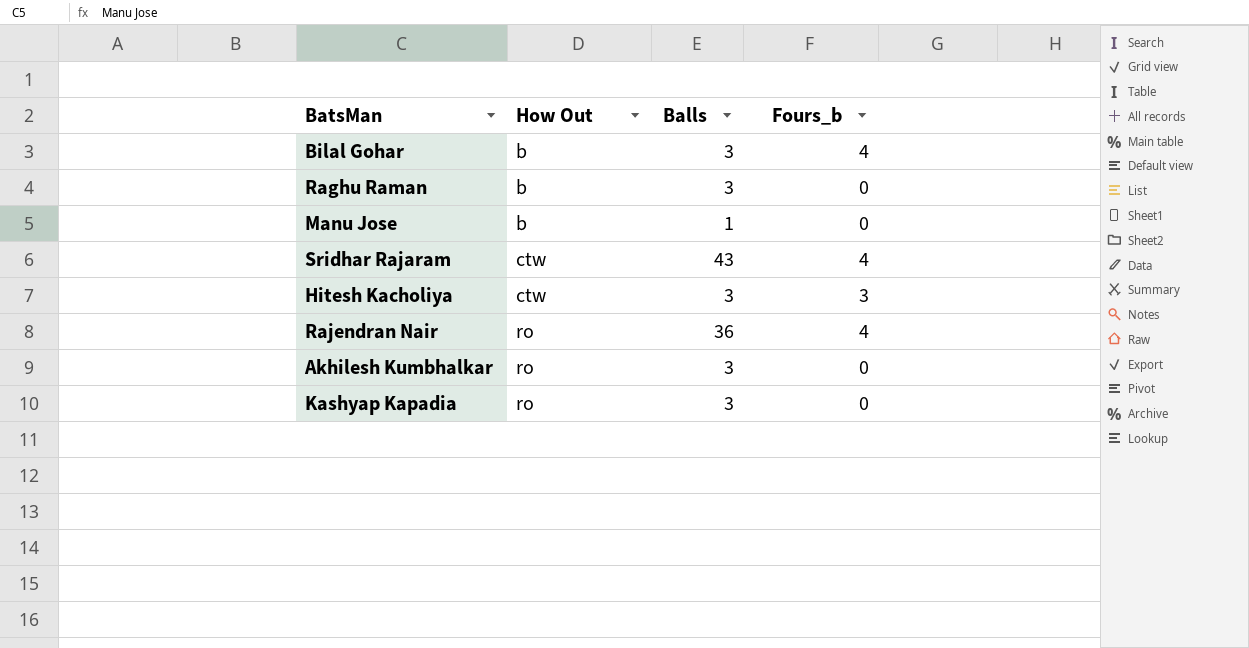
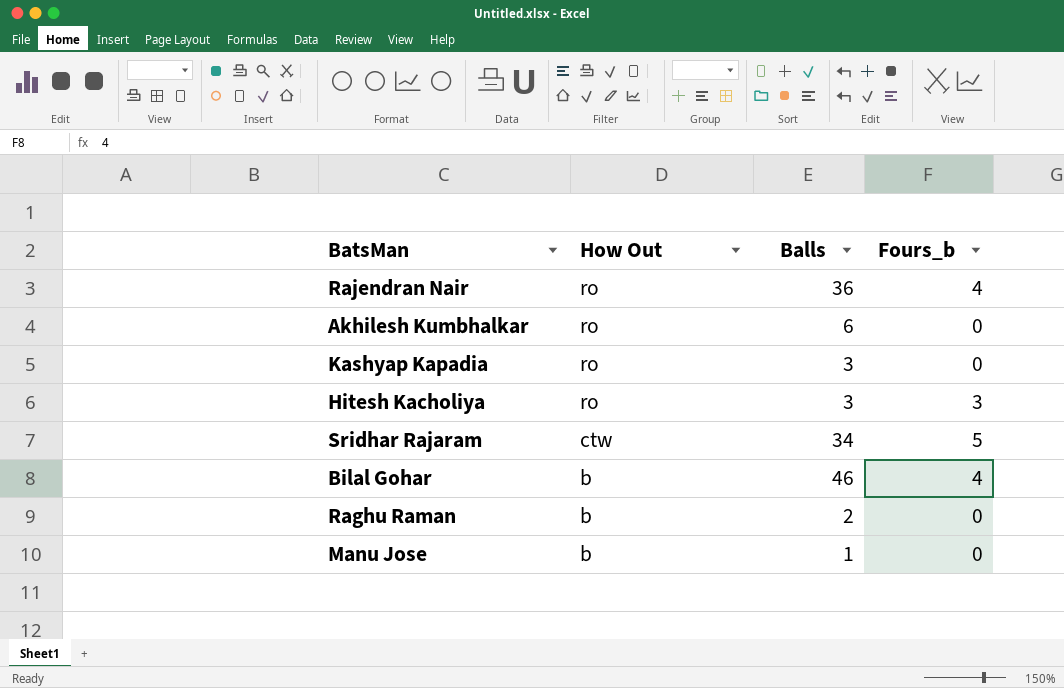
row order: How Out ascending -> How Out descending
Akhilesh Kumbhalkar | Balls: 3 -> 6
Hitesh Kacholiya | How Out: ctw -> ro
Sridhar Rajaram | Balls: 43 -> 34
Sridhar Rajaram | Fours_b: 4 -> 5
Bilal Gohar | Balls: 3 -> 46
Raghu Raman | Balls: 3 -> 2

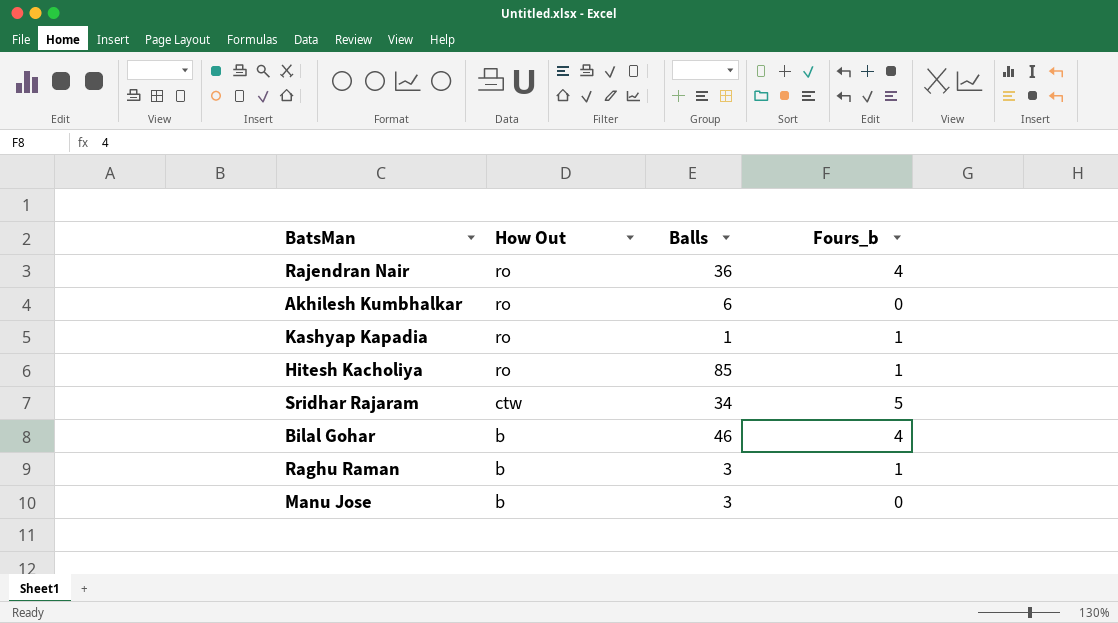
Kashyap Kapadia | Balls: 3 -> 1
Kashyap Kapadia | Fours_b: 0 -> 1
Hitesh Kacholiya | Balls: 3 -> 85
Hitesh Kacholiya | Fours_b: 3 -> 1
Raghu Raman | Balls: 2 -> 3
Raghu Raman | Fours_b: 0 -> 1
Manu Jose | Balls: 1 -> 3

